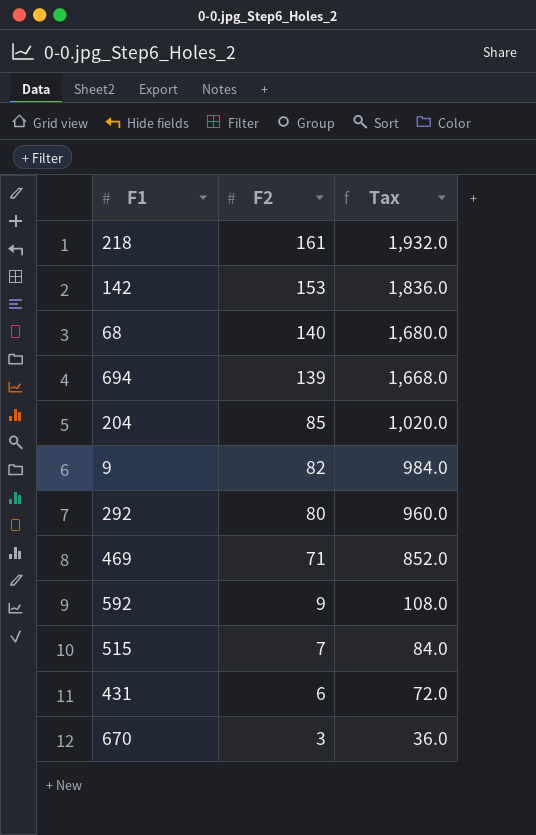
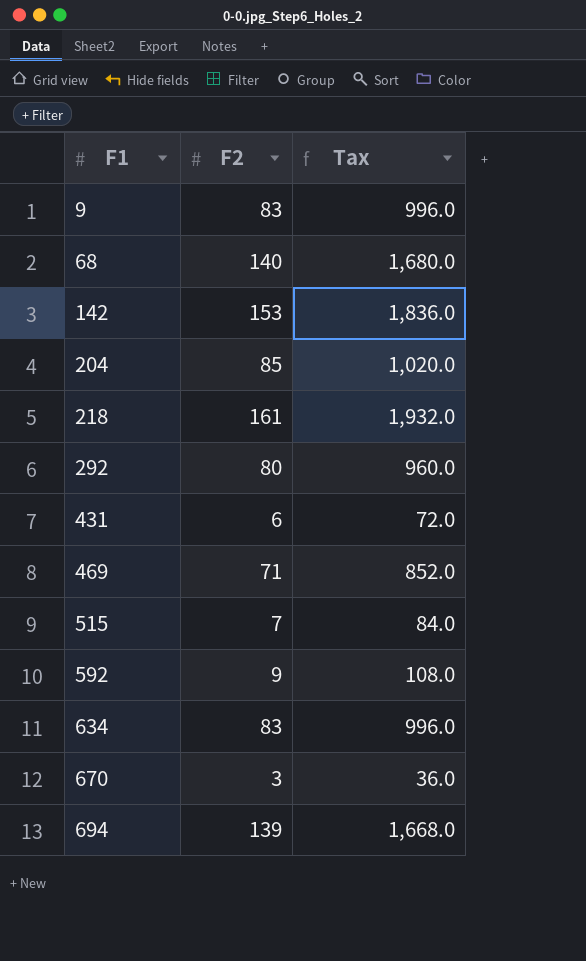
row order: F2 descending -> F1 ascending
9 | F2: 82 -> 83
9 | Tax: 984.0 -> 996.0
row 634: none -> 83 | 996.0

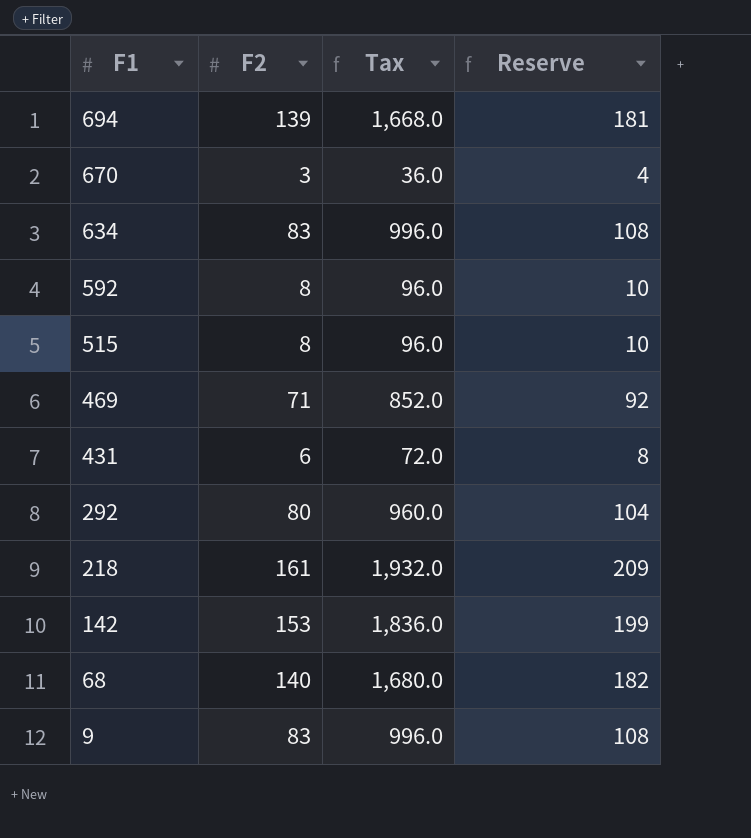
row order: F1 ascending -> F1 descending
column Reserve | formula: none -> [F2] * 1.3
row 204: 85 | 1,020.0 -> none
592 | F2: 9 -> 8
592 | Tax: 108.0 -> 96.0
515 | F2: 7 -> 8
515 | Tax: 84.0 -> 96.0

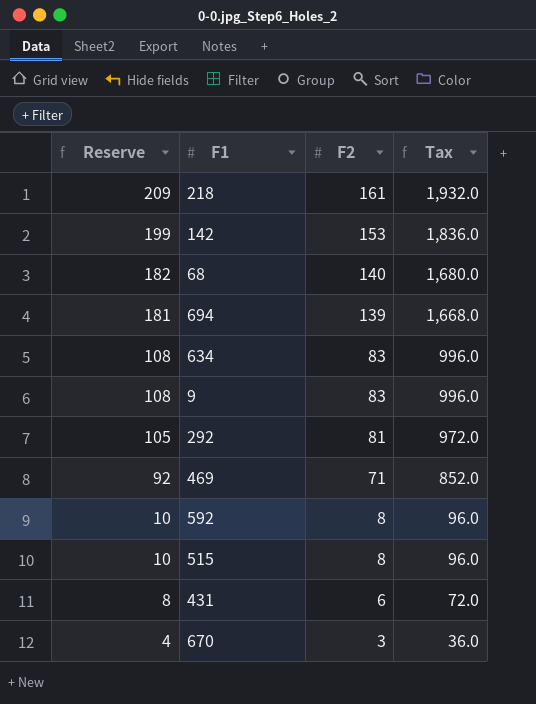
row order: F1 descending -> Reserve descending
column Reserve | position: 4 -> 1
292 | Reserve: 104 -> 105
292 | F2: 80 -> 81
292 | Tax: 960.0 -> 972.0

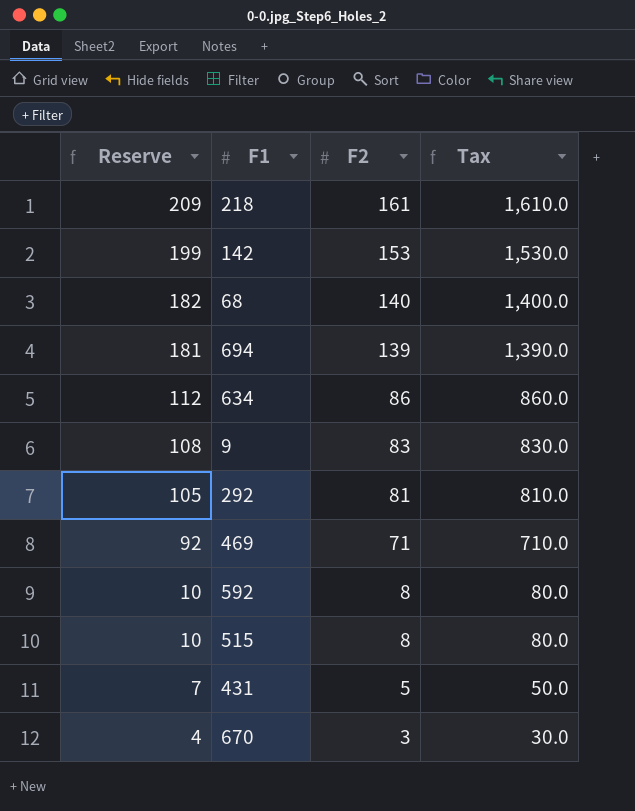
column Tax | formula: [F2] * 12 -> [F2] * 10
634 | Reserve: 108 -> 112
634 | F2: 83 -> 86
431 | Reserve: 8 -> 7
431 | F2: 6 -> 5

